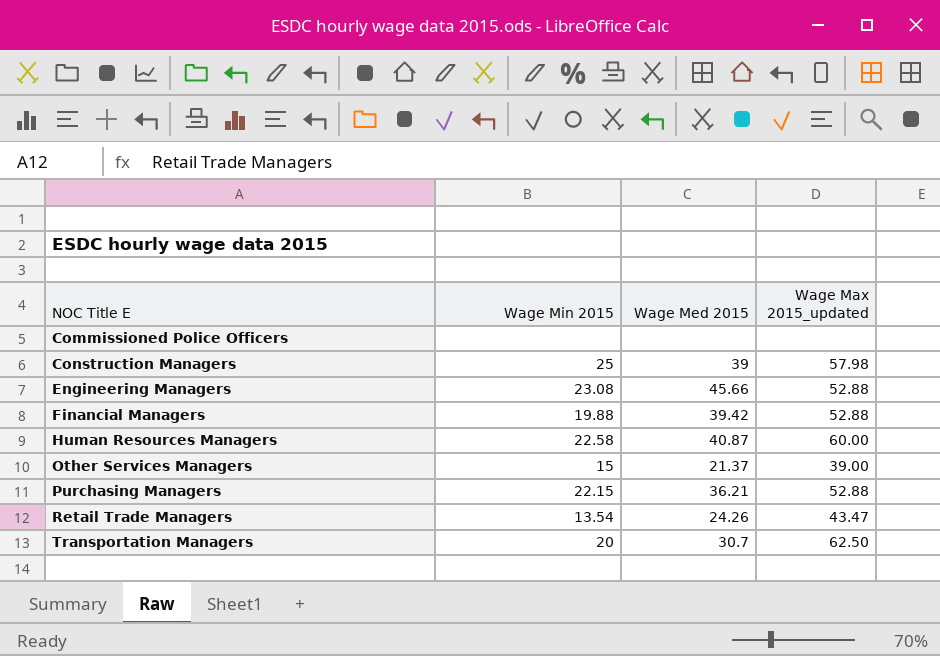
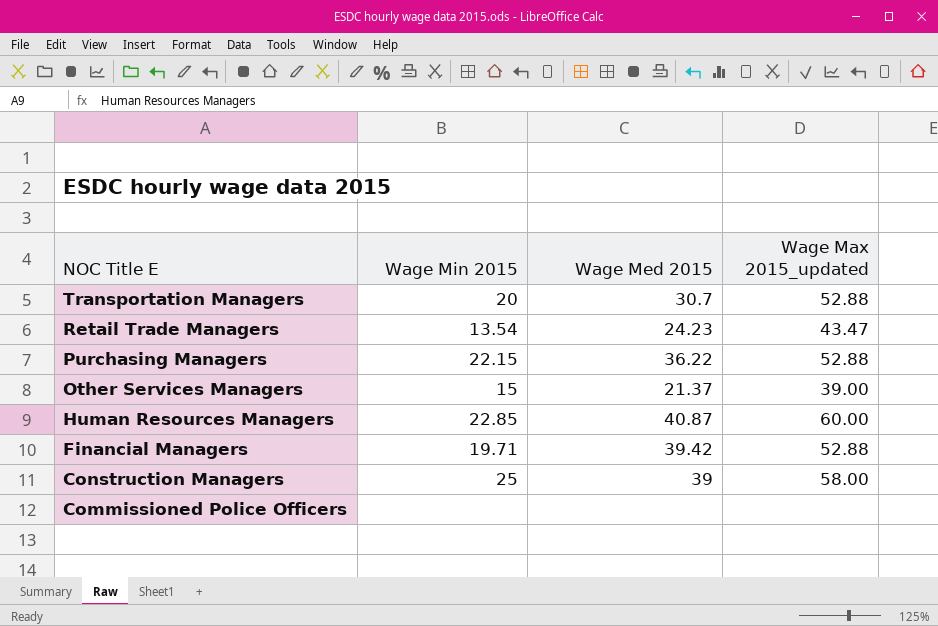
row order: NOC Title E ascending -> NOC Title E descending
row Engineering Managers: 23.08 | 45.66 | 52.88 -> none
Transportation Managers | Wage Max 2015_updated: 62.50 -> 52.88
Retail Trade Managers | Wage Med 2015: 24.26 -> 24.23
Purchasing Managers | Wage Med 2015: 36.21 -> 36.22
Human Resources Managers | Wage Min 2015: 22.58 -> 22.85
Financial Managers | Wage Min 2015: 19.88 -> 19.71
Construction Managers | Wage Max 2015_updated: 57.98 -> 58.00

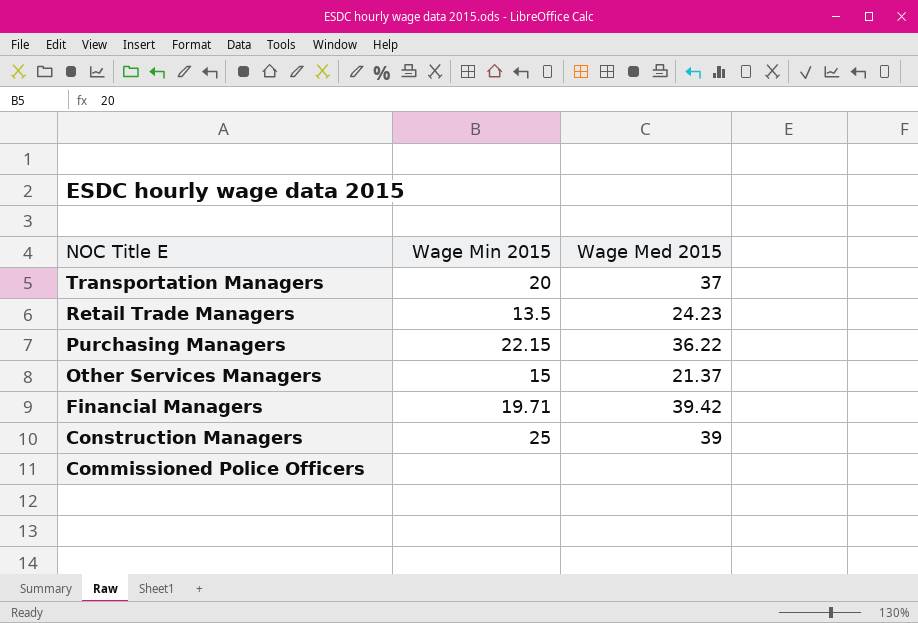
column Wage Max 2015_updated | position: 4 -> none
row Human Resources Managers: 22.85 | 40.87 | 60.00 -> none
Transportation Managers | Wage Med 2015: 30.7 -> 37
Retail Trade Managers | Wage Min 2015: 13.54 -> 13.5

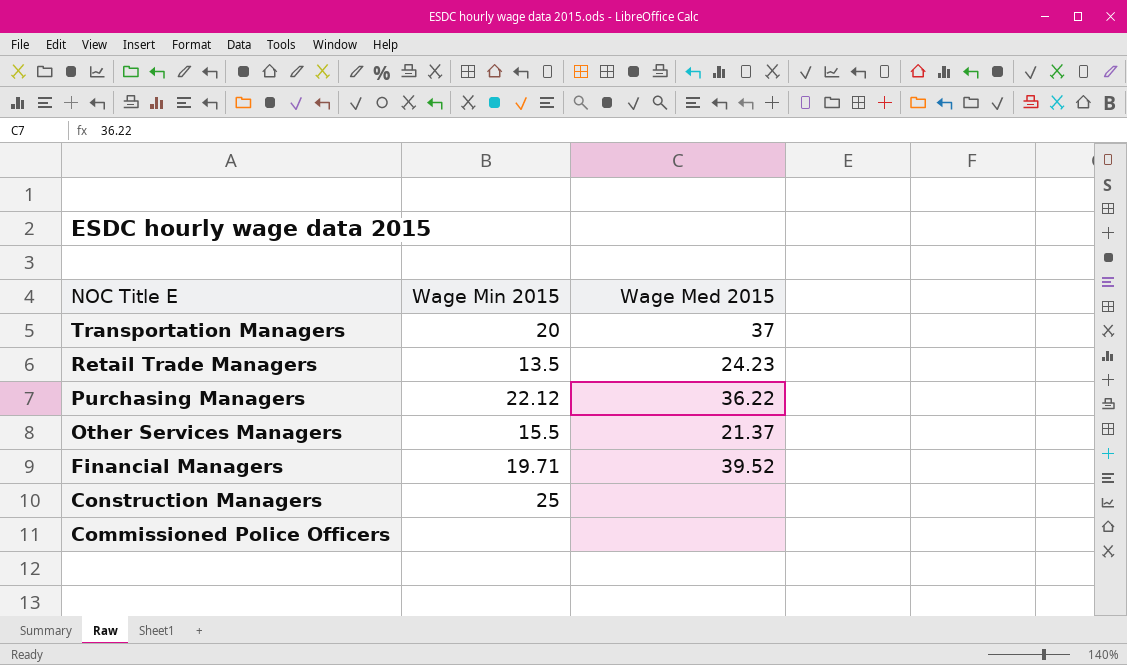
Purchasing Managers | Wage Min 2015: 22.15 -> 22.12
Other Services Managers | Wage Min 2015: 15 -> 15.5
Financial Managers | Wage Med 2015: 39.42 -> 39.52
Construction Managers | Wage Med 2015: 39 -> none

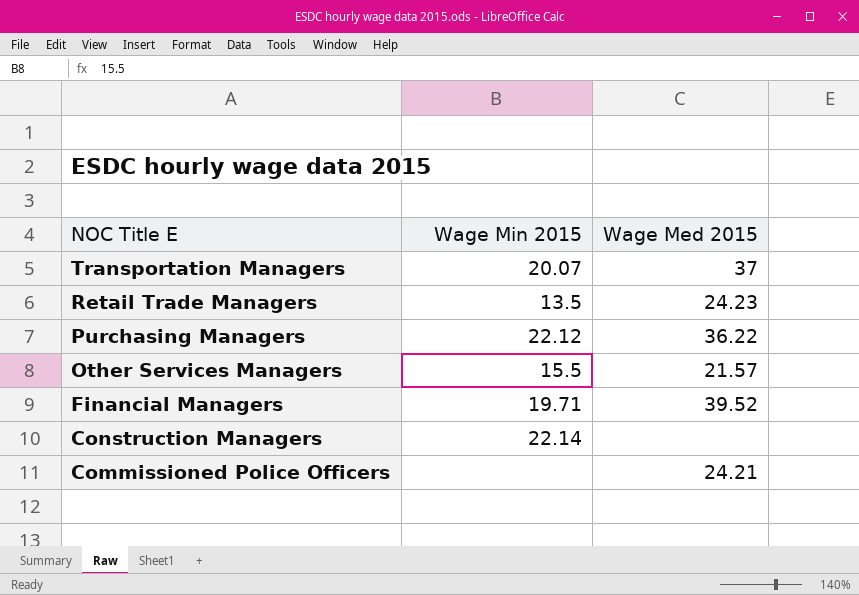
Transportation Managers | Wage Min 2015: 20 -> 20.07
Other Services Managers | Wage Med 2015: 21.37 -> 21.57
Construction Managers | Wage Min 2015: 25 -> 22.14
Commissioned Police Officers | Wage Med 2015: none -> 24.21

